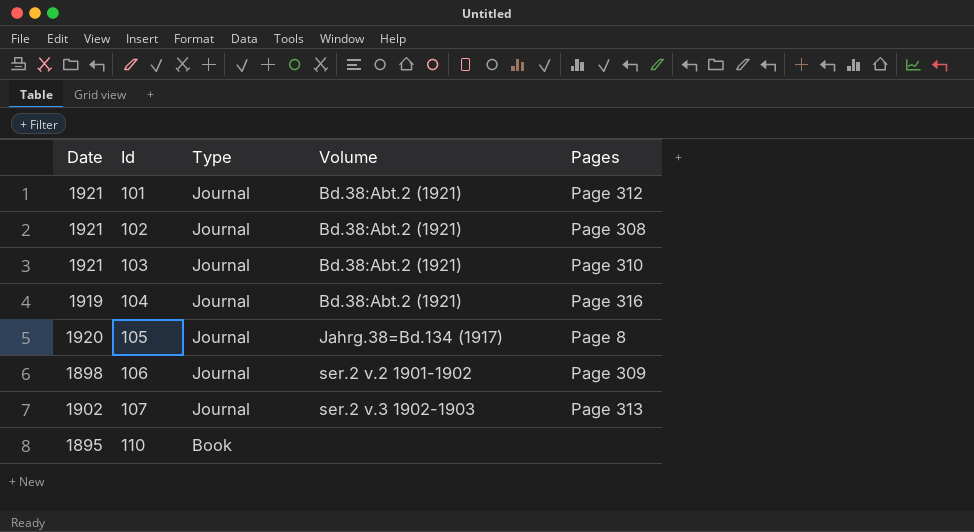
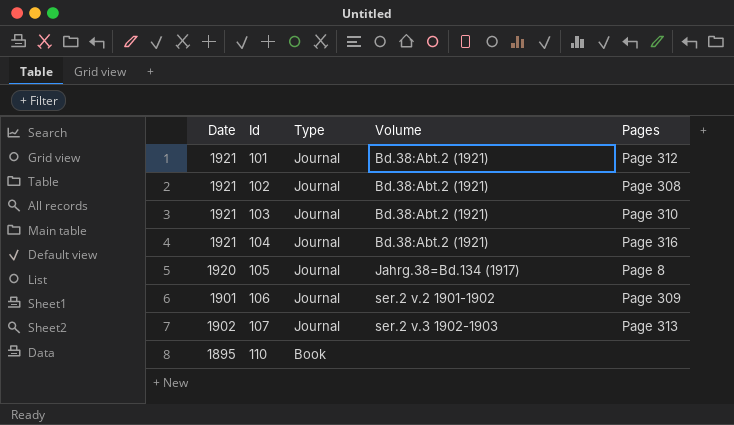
104 | Date: 1919 -> 1921
106 | Date: 1898 -> 1901

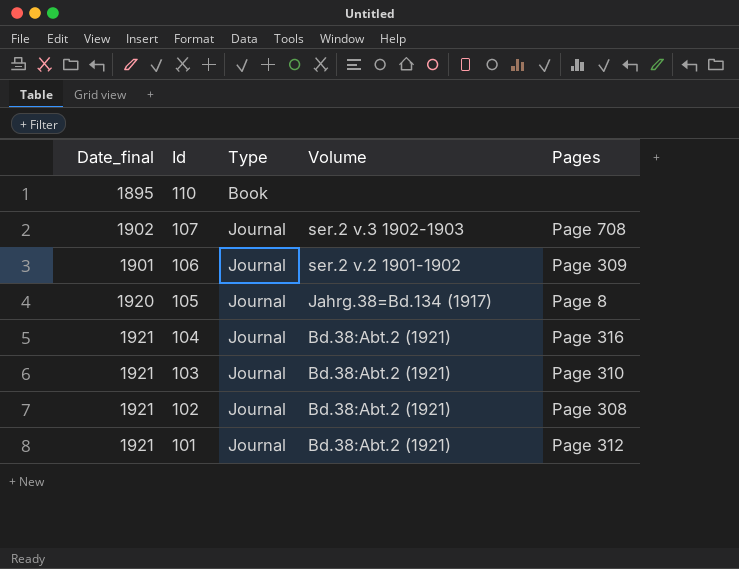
row order: Id ascending -> Id descending
column name: Date -> Date_final
107 | Pages: Page 313 -> Page 708

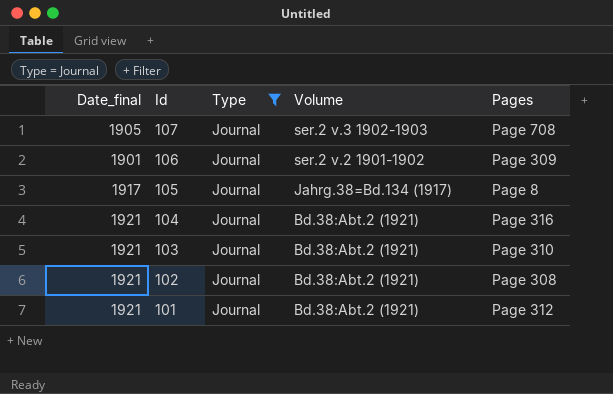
filter: none -> Type = Journal
107 | Date_final: 1902 -> 1905
105 | Date_final: 1920 -> 1917

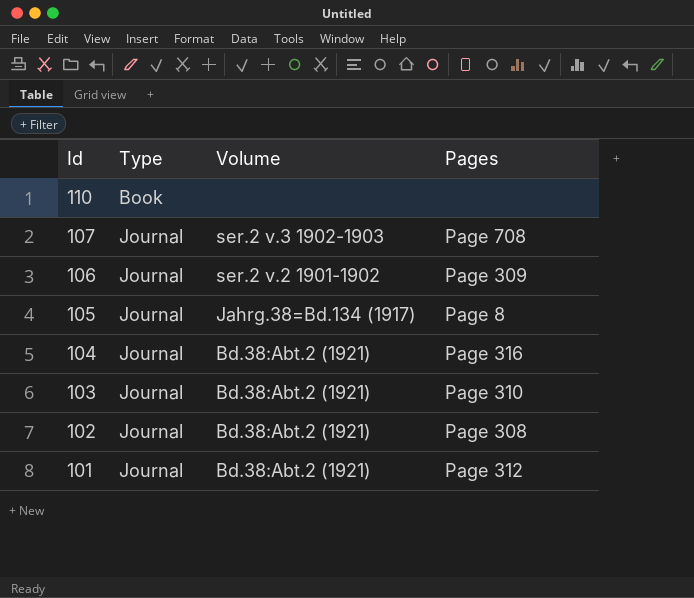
filter: Type = Journal -> none
column Date_final | position: 1 -> none

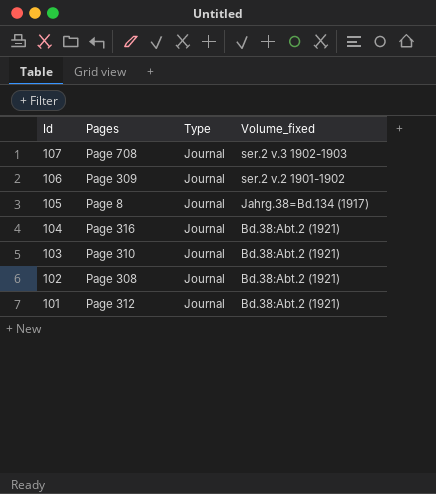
column Pages | position: 4 -> 2
column name: Volume -> Volume_fixed
row 110: Book | none | none -> none

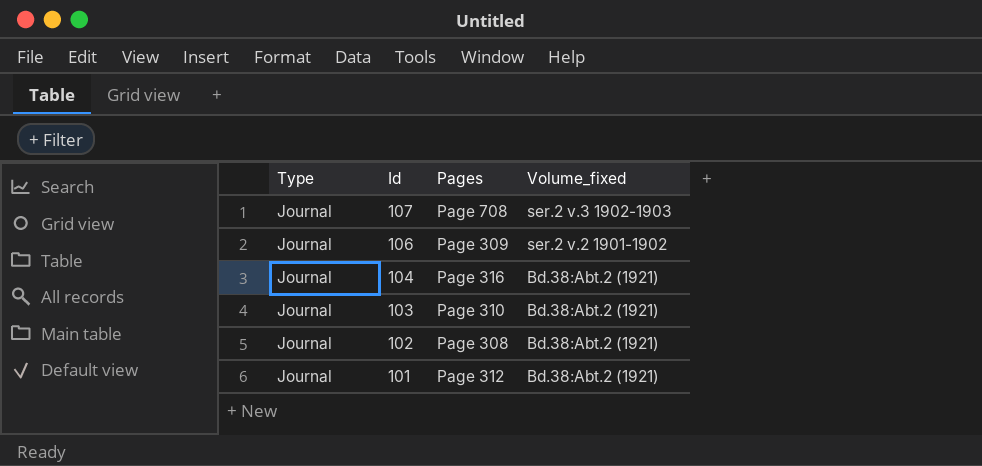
column Type | position: 3 -> 1
row 105: Page 8 | Journal | Jahrg.38=Bd.134 (1917) -> none

